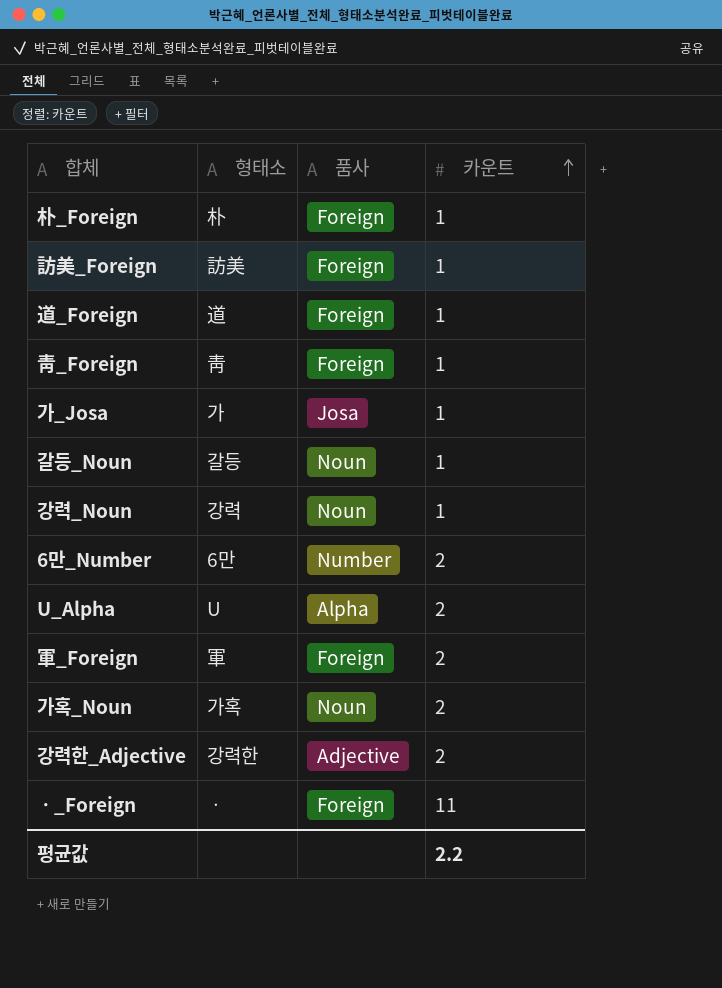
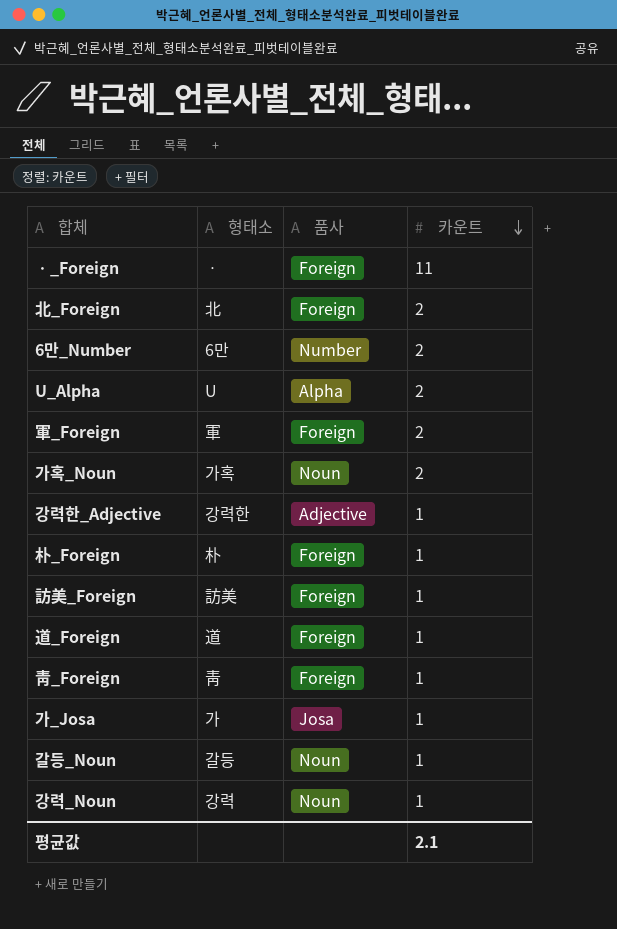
row order: 카운트 ascending -> 카운트 descending
row 北_Foreign: none -> 北 | Foreign | 2
강력한_Adjective | 카운트: 2 -> 1
평균값 | 카운트: 2.2 -> 2.1

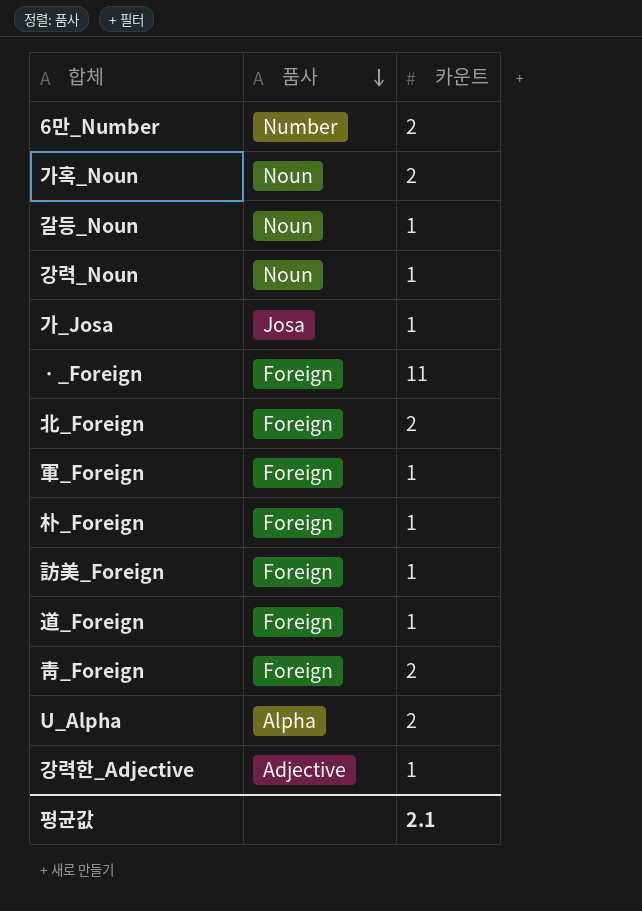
row order: 카운트 descending -> 품사 descending
column 형태소 | position: 2 -> none
軍_Foreign | 카운트: 2 -> 1
靑_Foreign | 카운트: 1 -> 2

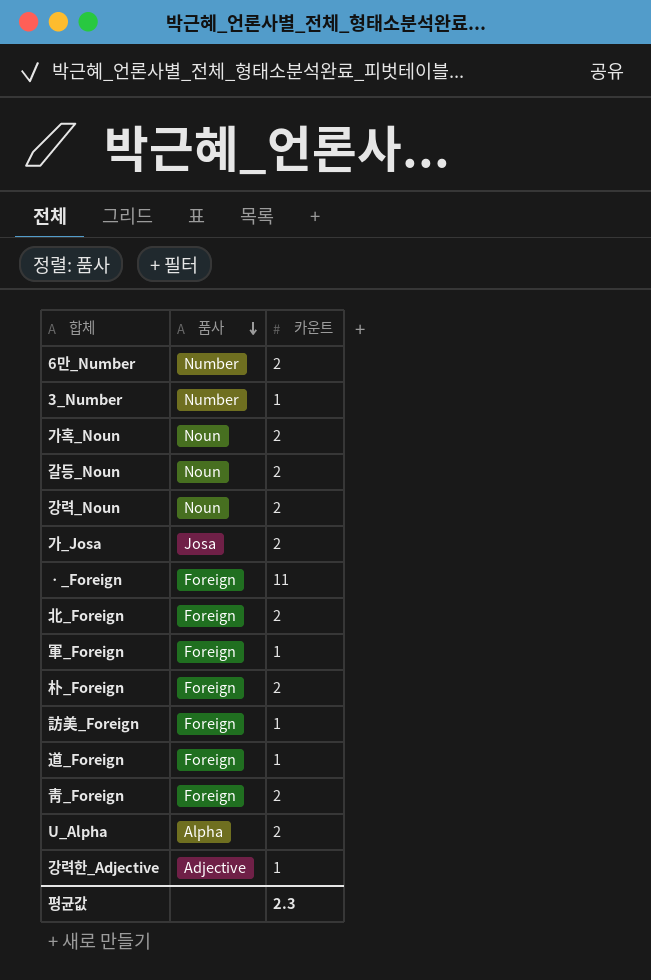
row 3_Number: none -> Number | 1
갈등_Noun | 카운트: 1 -> 2
강력_Noun | 카운트: 1 -> 2
가_Josa | 카운트: 1 -> 2
朴_Foreign | 카운트: 1 -> 2
평균값 | 카운트: 2.1 -> 2.3

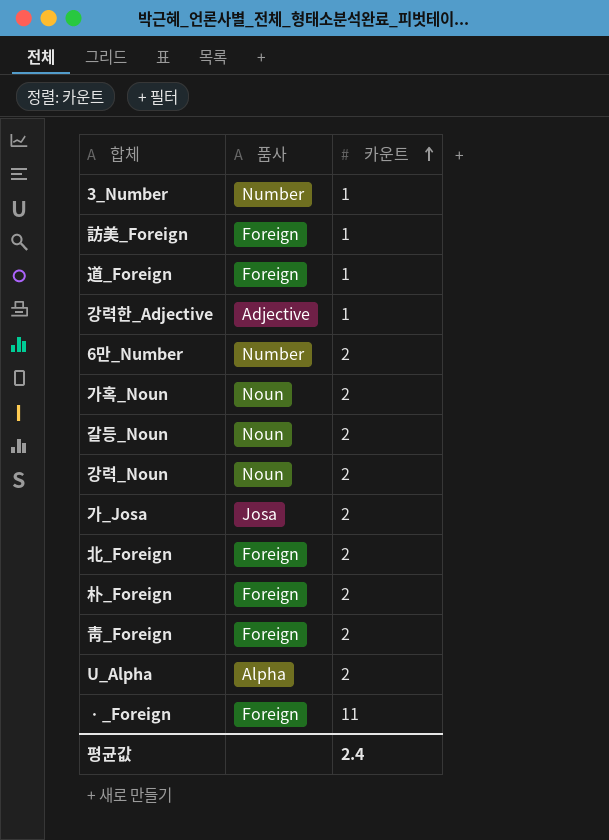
row order: 품사 descending -> 카운트 ascending
row 軍_Foreign: Foreign | 1 -> none
평균값 | 카운트: 2.3 -> 2.4

